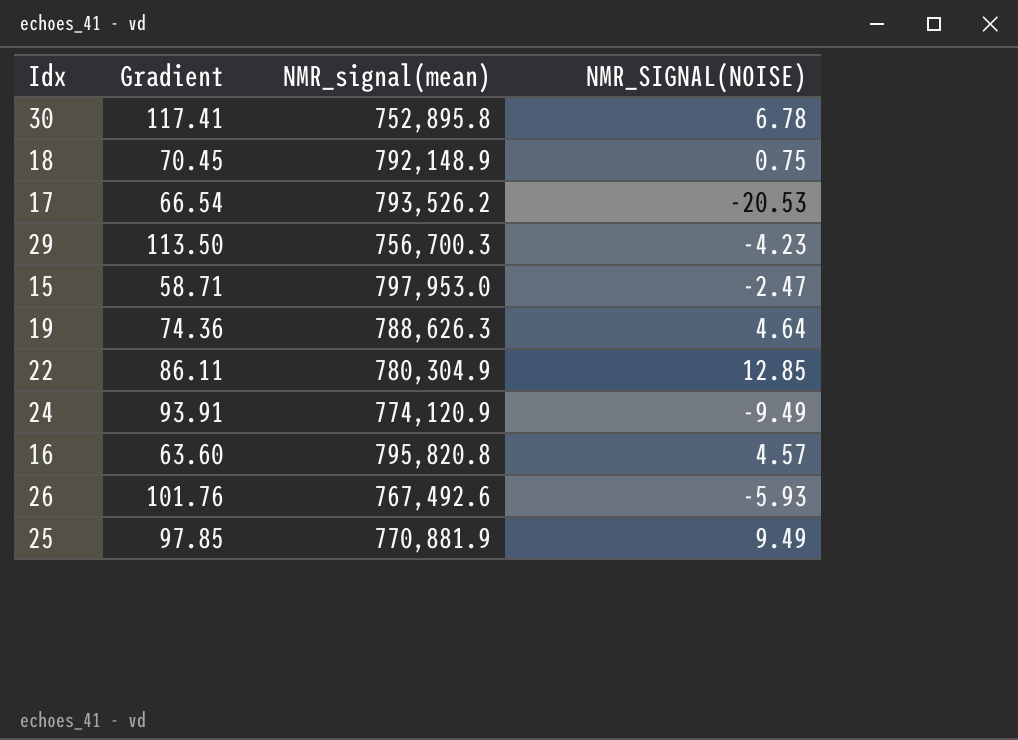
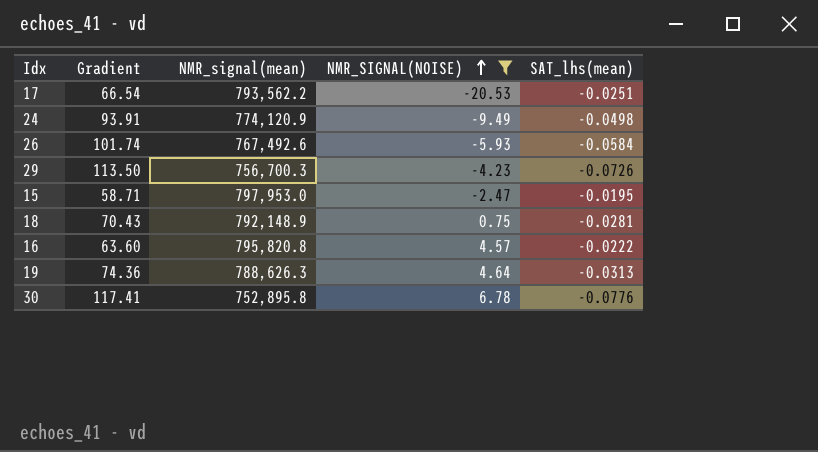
filter: none -> NMR_SIGNAL(NOISE) <= 6.78
row order: none -> NMR_SIGNAL(NOISE) ascending
column SAT_lhs(mean) | position: none -> 5
17 | NMR_signal(mean): 793,526.2 -> 793,562.2
26 | Gradient: 101.76 -> 101.74
18 | Gradient: 70.45 -> 70.43

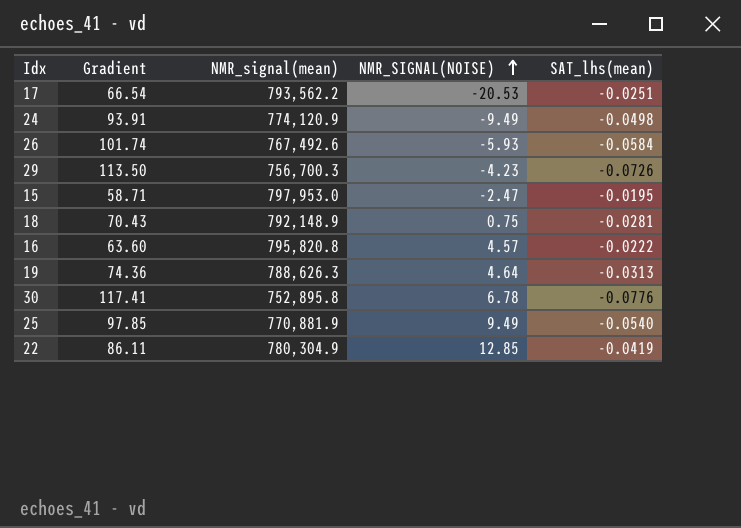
filter: NMR_SIGNAL(NOISE) <= 6.78 -> none

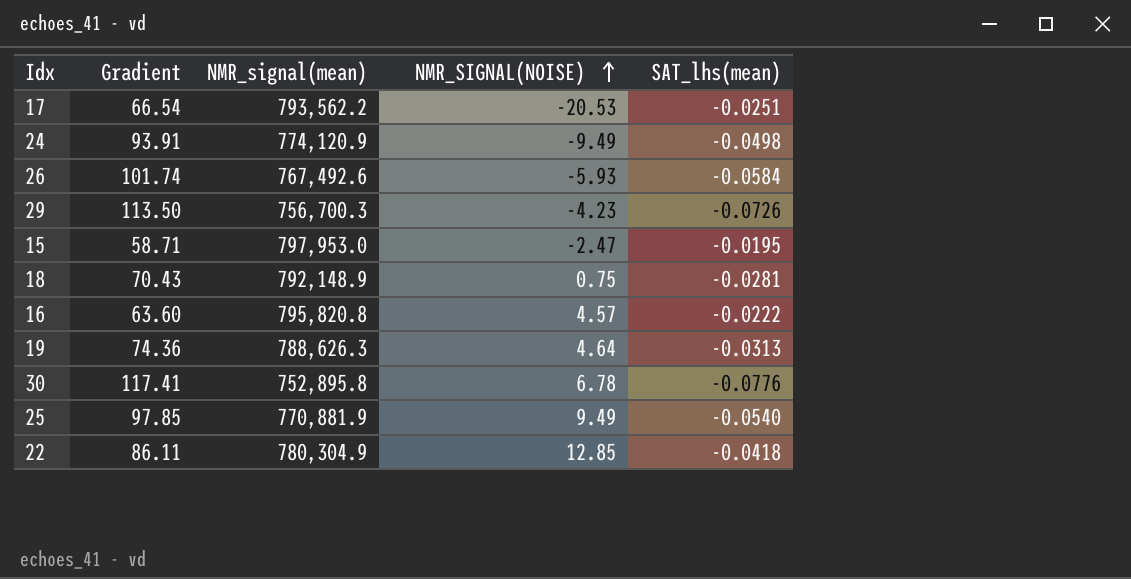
22 | SAT_lhs(mean): -0.0419 -> -0.0418

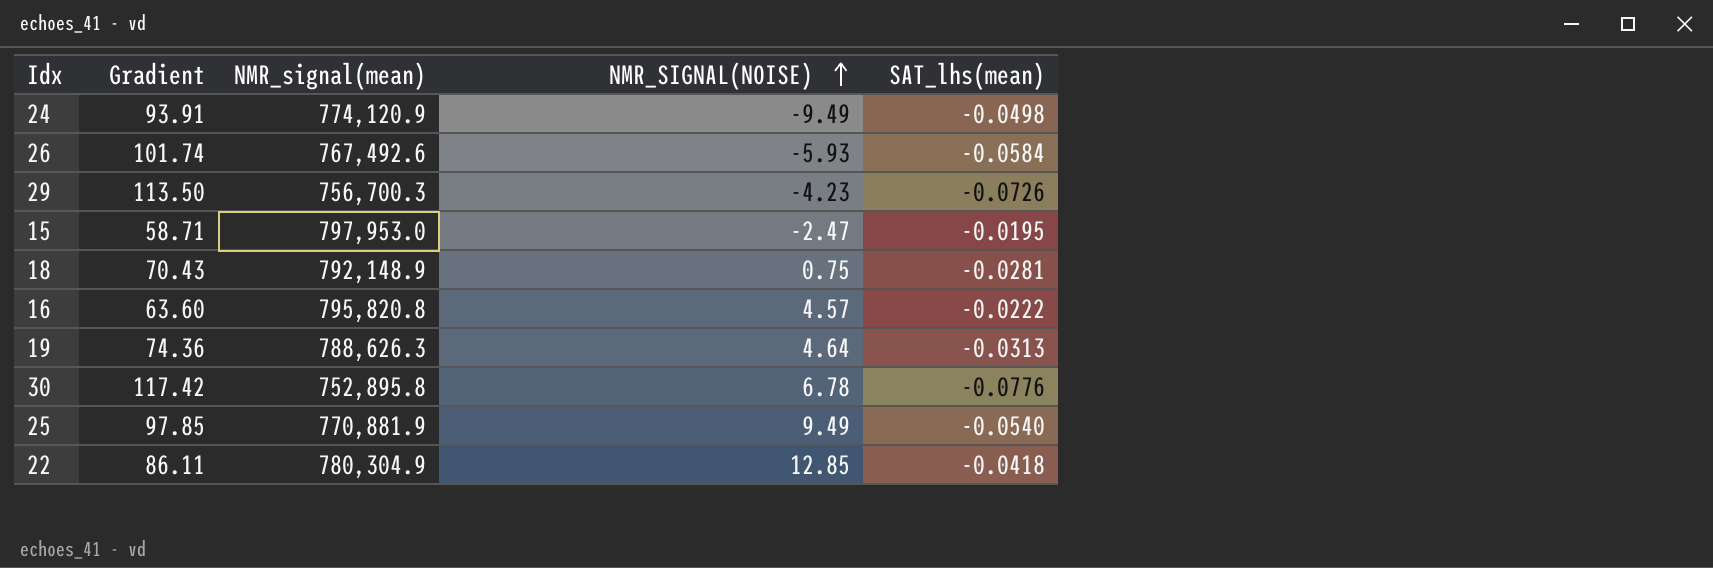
row 17: 66.54 | 793,562.2 | -20.53 | -0.0251 -> none
30 | Gradient: 117.41 -> 117.42

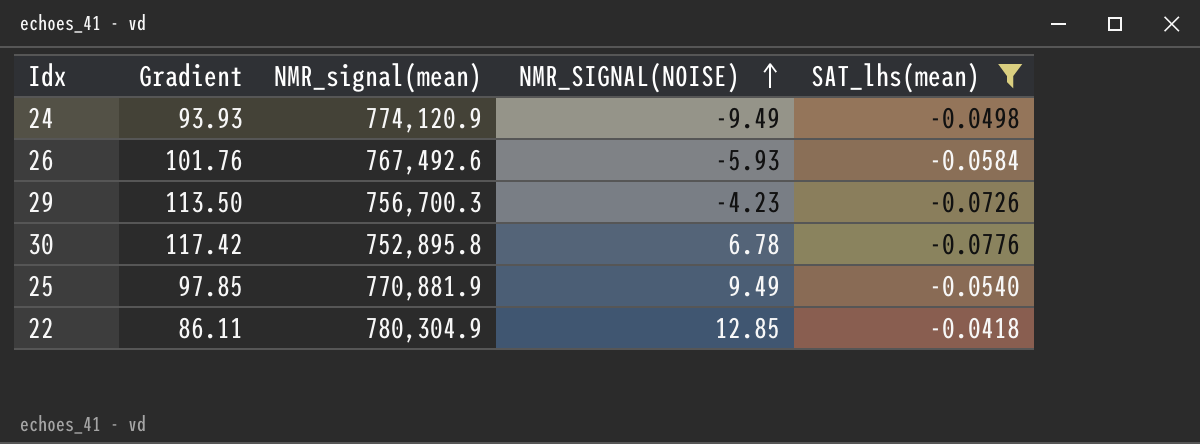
filter: none -> SAT_lhs(mean) <= -0.0418
24 | Gradient: 93.91 -> 93.93
26 | Gradient: 101.74 -> 101.76

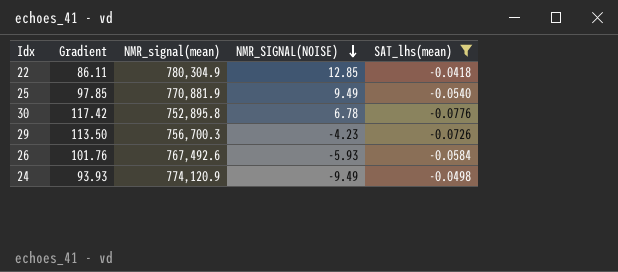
row order: NMR_SIGNAL(NOISE) ascending -> NMR_SIGNAL(NOISE) descending

